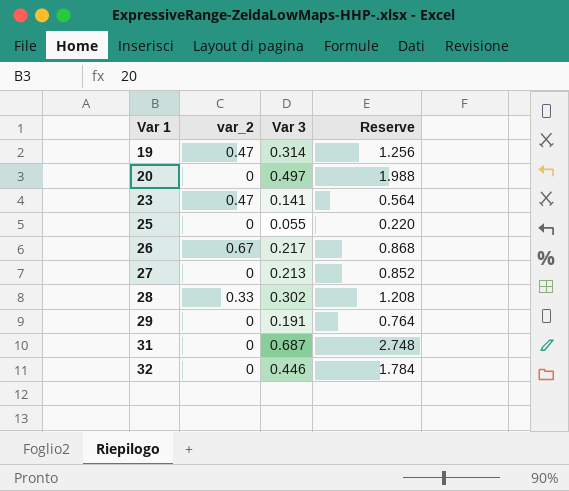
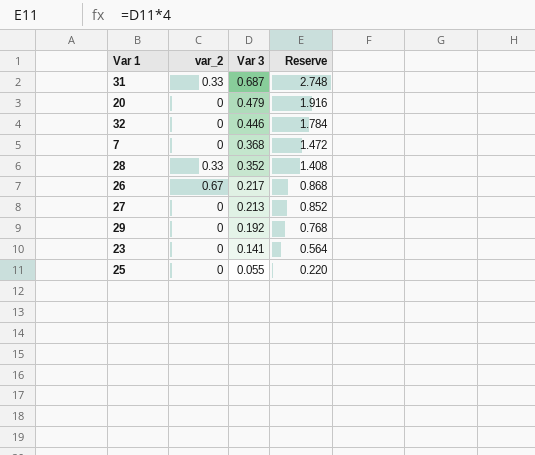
row order: Var 1 ascending -> Var 3 descending
row 19: 0.47 | 0.314 | 1.256 -> none
31 | var_2: 0 -> 0.33
20 | Var 3: 0.497 -> 0.479
20 | Reserve: 1.988 -> 1.916
row 7: none -> 0 | 0.368 | 1.472
28 | Var 3: 0.302 -> 0.352
28 | Reserve: 1.208 -> 1.408
29 | Var 3: 0.191 -> 0.192
29 | Reserve: 0.764 -> 0.768
23 | var_2: 0.47 -> 0

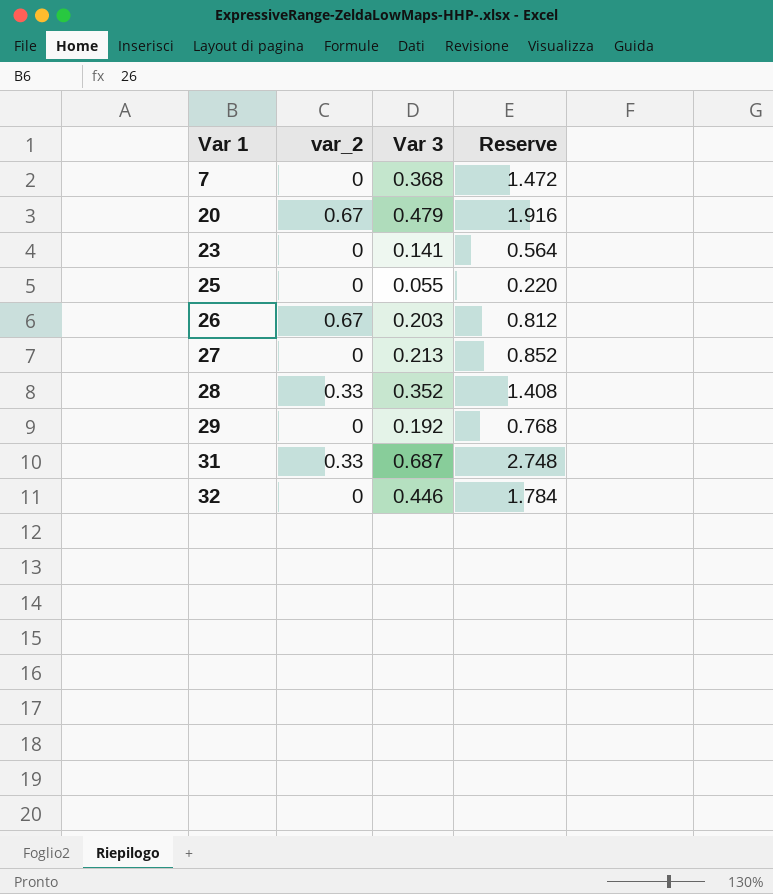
row order: Var 3 descending -> Var 1 ascending
20 | var_2: 0 -> 0.67
26 | Var 3: 0.217 -> 0.203
26 | Reserve: 0.868 -> 0.812

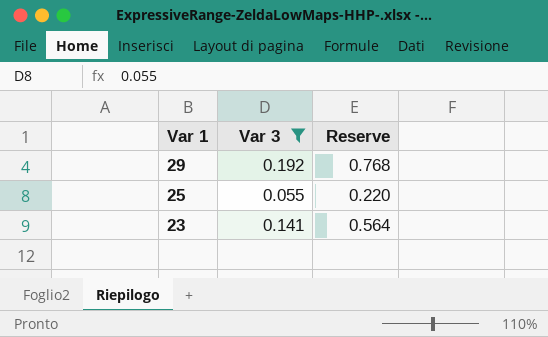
filter: none -> Var 3 <= 0.192
row order: Var 1 ascending -> Var 1 descending
column var_2 | position: 2 -> none

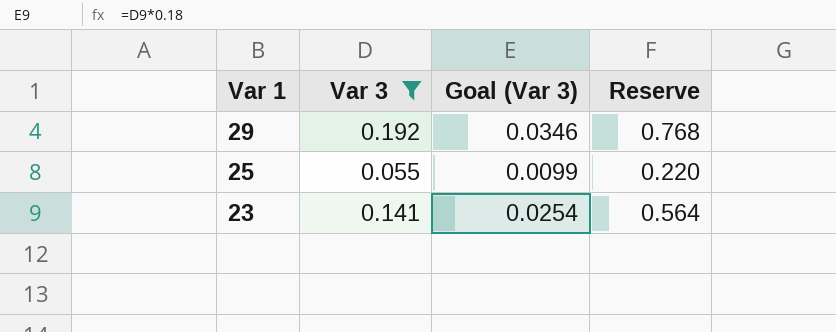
column Goal (Var 3) | formula: none -> [Var 3] * 0.18

